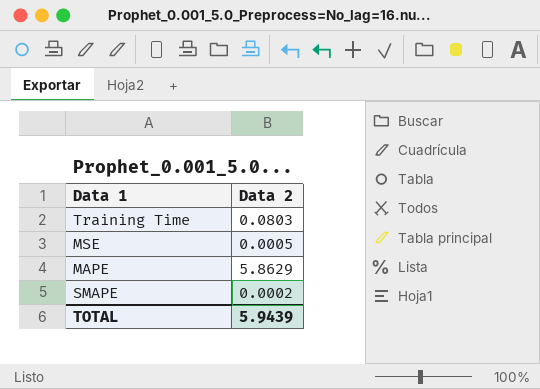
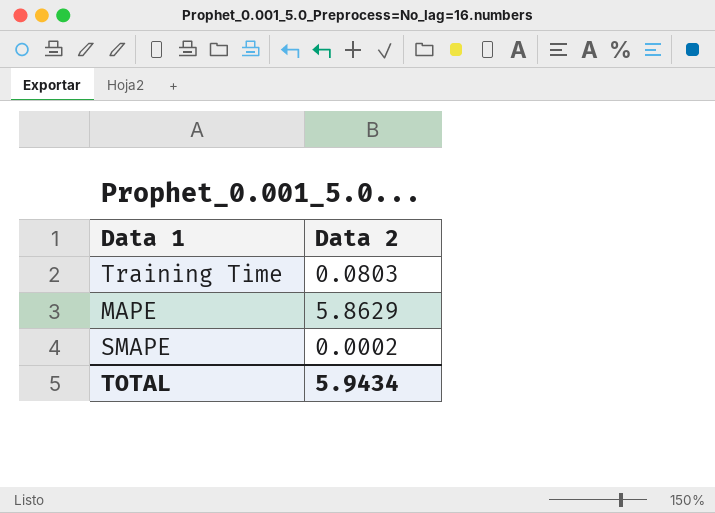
row MSE: 0.0005 -> none
TOTAL | Data 2: 5.9439 -> 5.9434

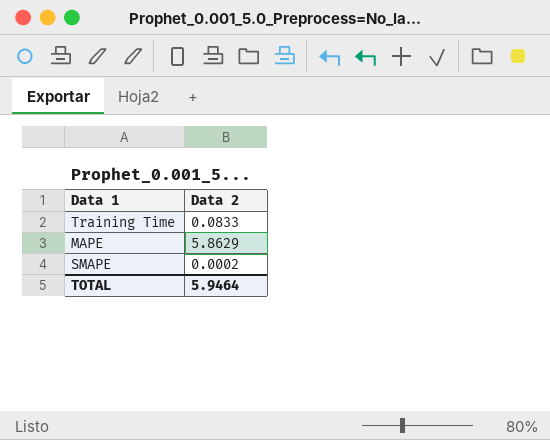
Training Time | Data 2: 0.0803 -> 0.0833
TOTAL | Data 2: 5.9434 -> 5.9464

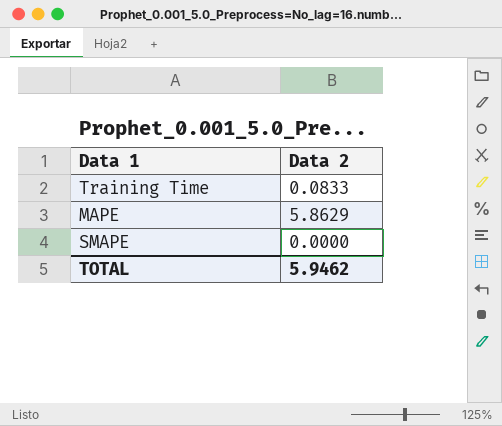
SMAPE | Data 2: 0.0002 -> 0.0000
TOTAL | Data 2: 5.9464 -> 5.9462

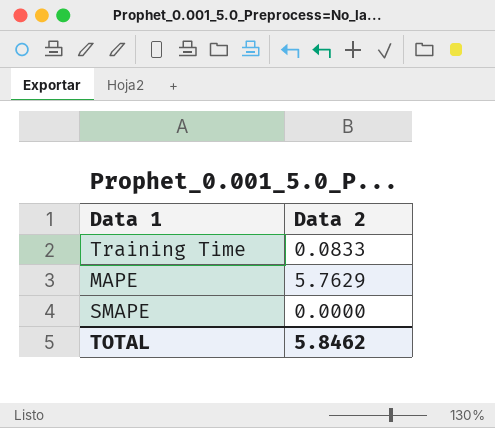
MAPE | Data 2: 5.8629 -> 5.7629
TOTAL | Data 2: 5.9462 -> 5.8462

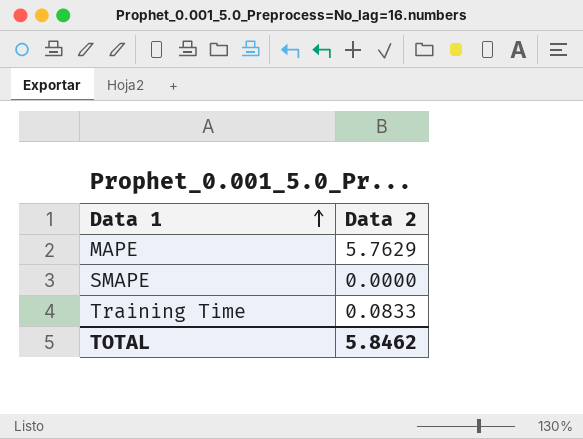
row order: none -> Data 1 ascending

